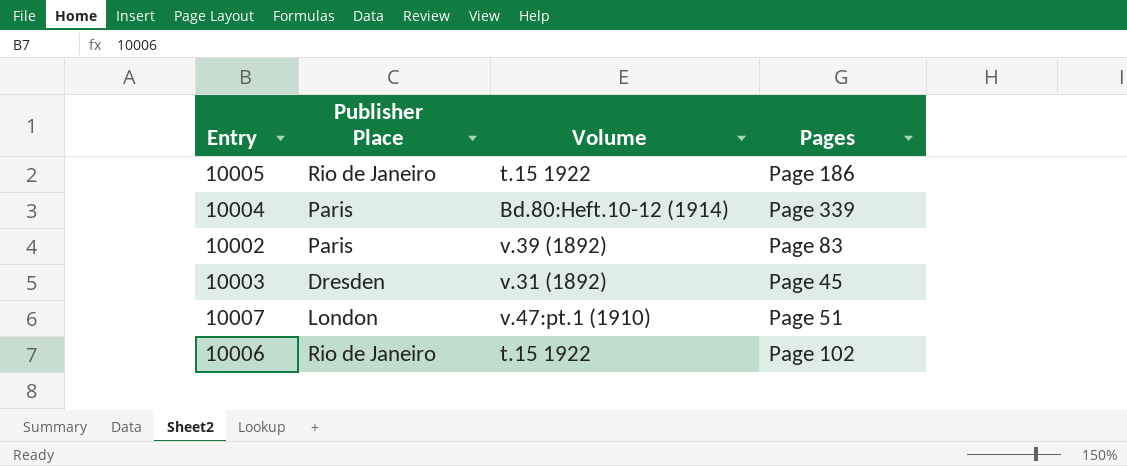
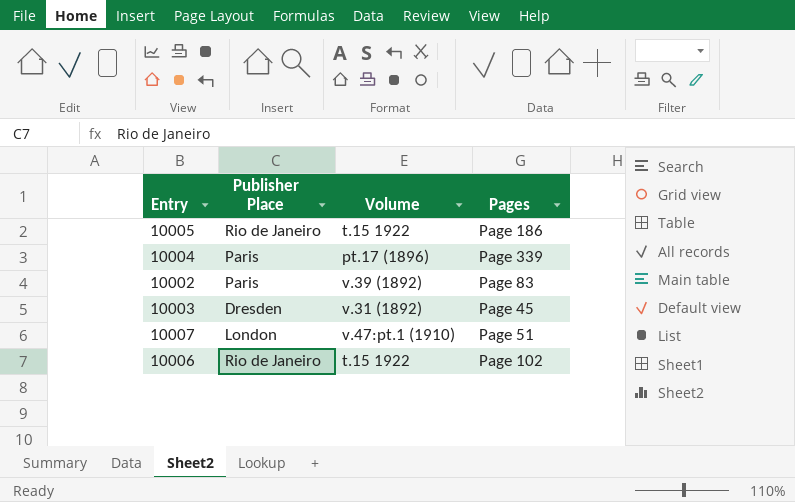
10004 | Volume: Bd.80:Heft.10-12 (1914) -> pt.17 (1896)

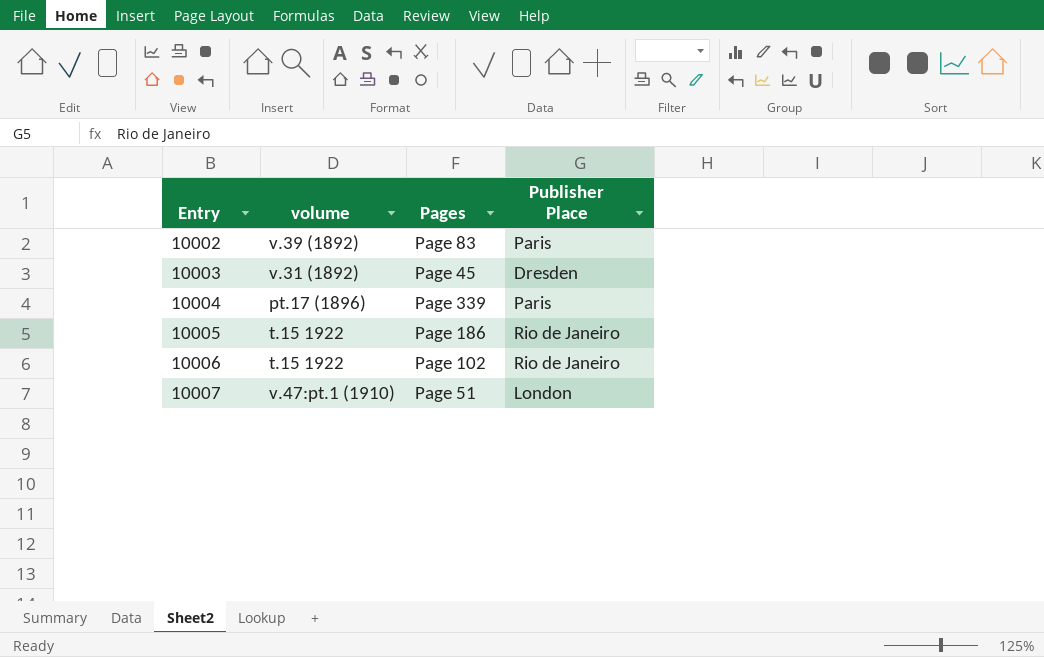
row order: none -> Entry ascending
column name: Volume -> volume
column Publisher Place | position: 2 -> 4

